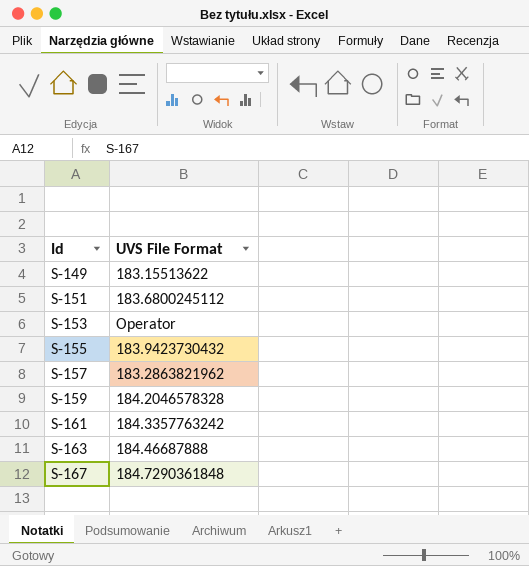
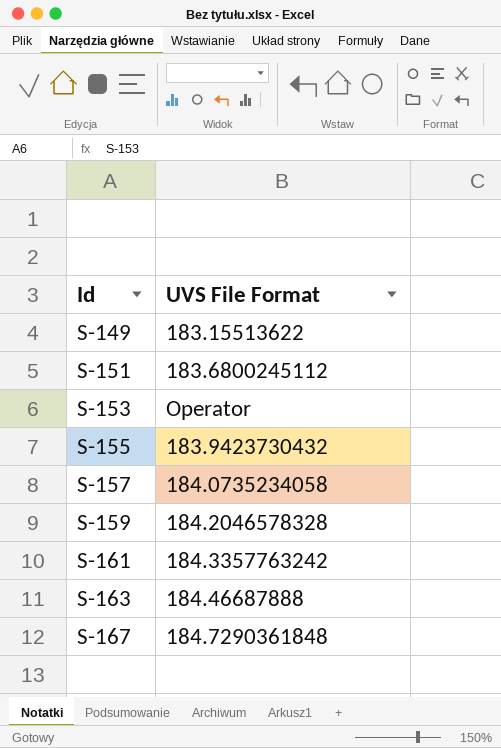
S-157 | UVS File Format: 183.2863821962 -> 184.0735234058

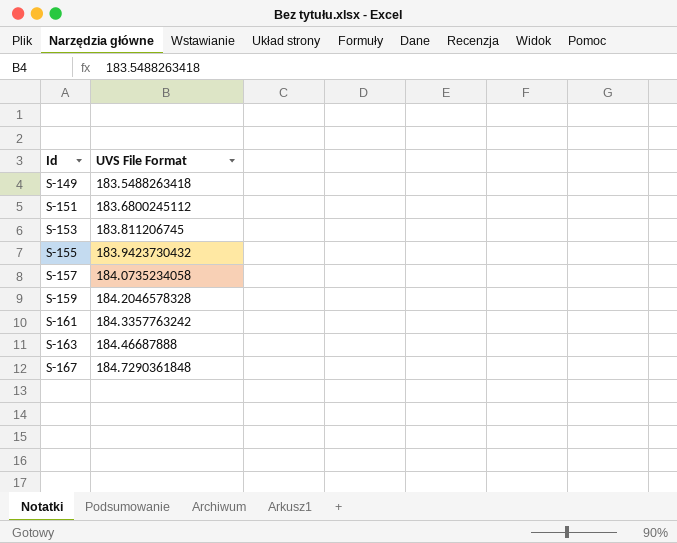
S-149 | UVS File Format: 183.15513622 -> 183.5488263418
S-153 | UVS File Format: Operator -> 183.811206745

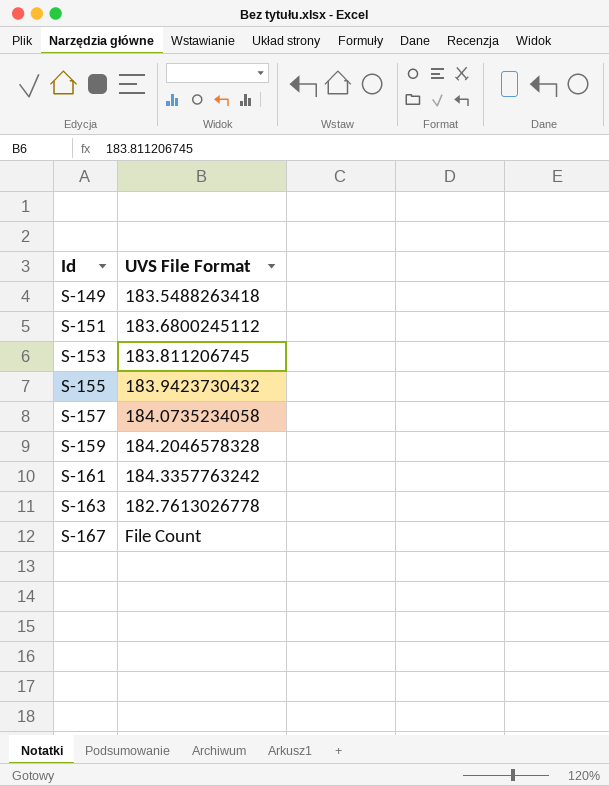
S-163 | UVS File Format: 184.46687888 -> 182.7613026778
S-167 | UVS File Format: 184.7290361848 -> File Count

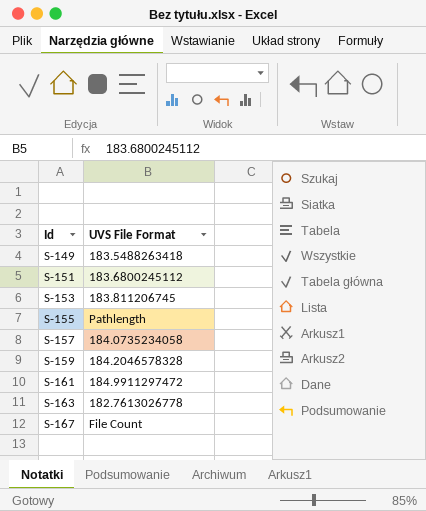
S-155 | UVS File Format: 183.9423730432 -> Pathlength
S-161 | UVS File Format: 184.3357763242 -> 184.9911297472

